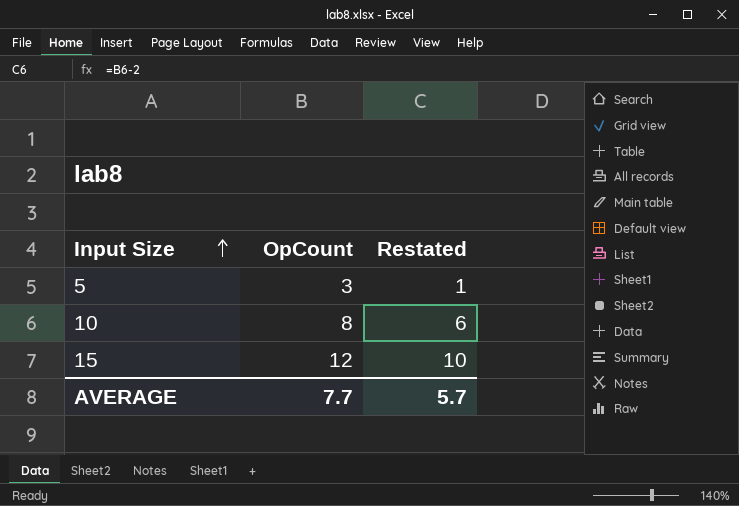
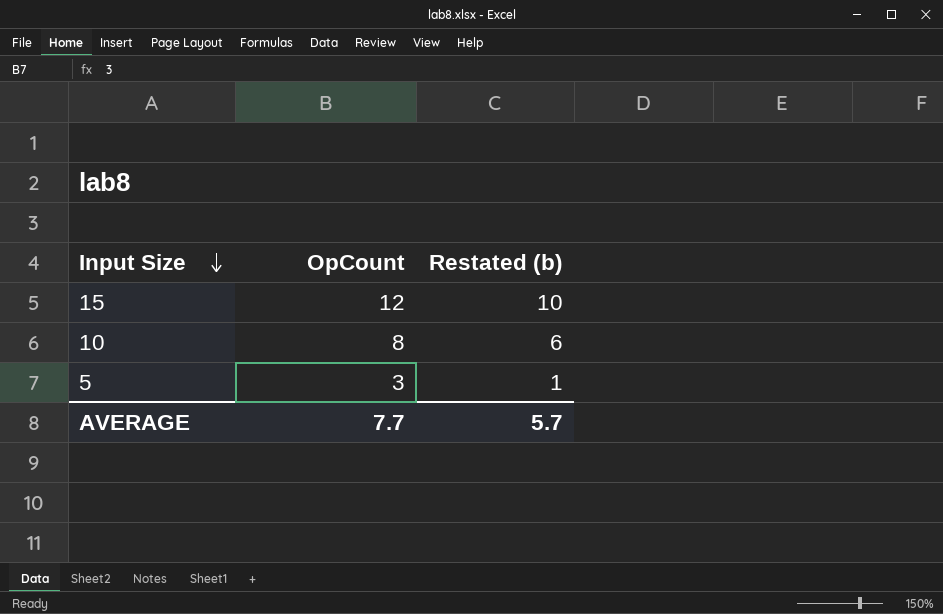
row order: Input Size ascending -> Input Size descending
column name: Restated -> Restated (b)

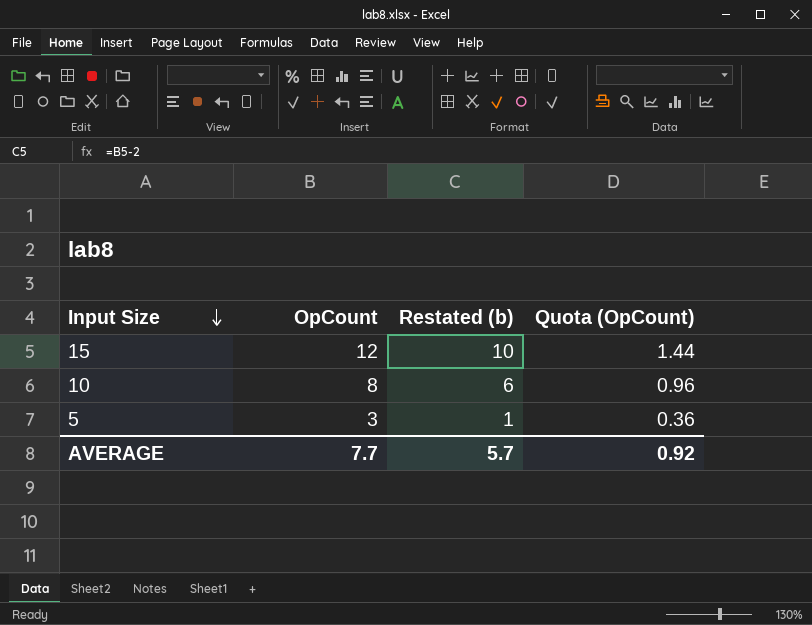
column Quota (OpCount) | formula: none -> [OpCount] * 0.12

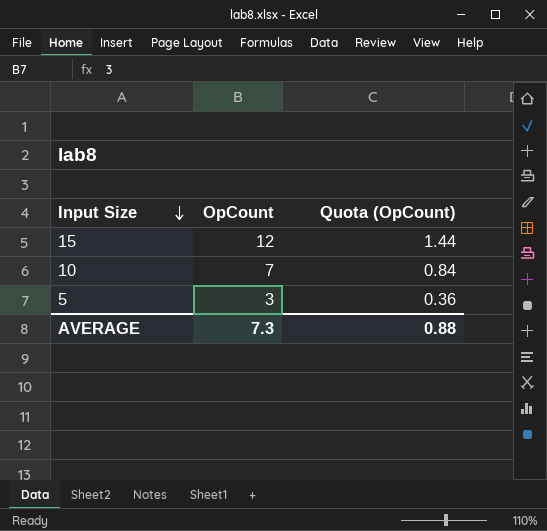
column Restated (b) | formula: [OpCount] - 2 -> none
10 | OpCount: 8 -> 7
10 | Quota (OpCount): 0.96 -> 0.84
AVERAGE | OpCount: 7.7 -> 7.3
AVERAGE | Quota (OpCount): 0.92 -> 0.88

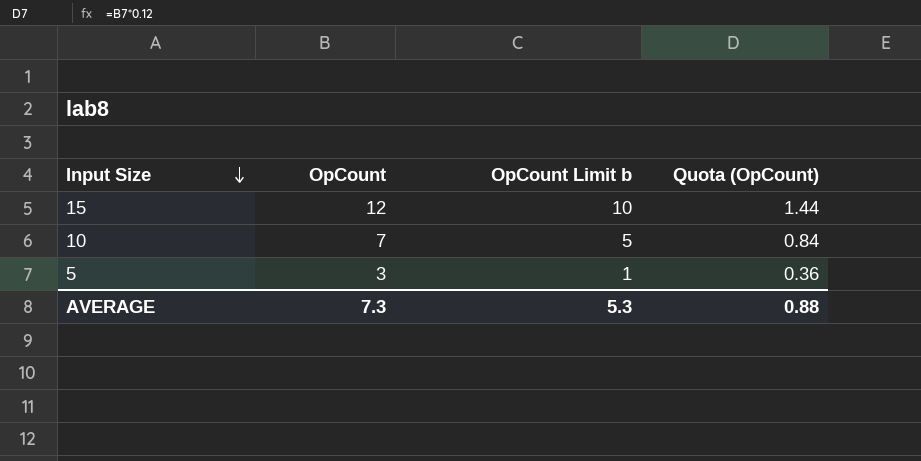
column OpCount Limit b | formula: none -> [OpCount] - 2

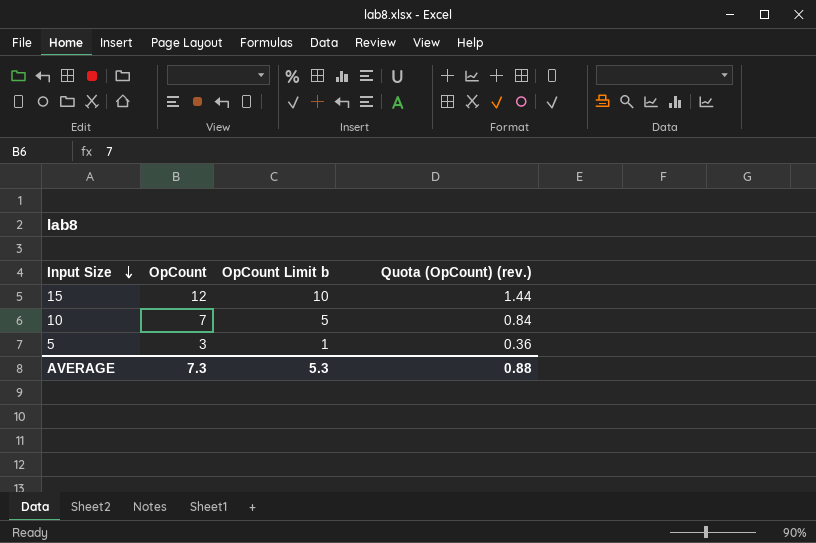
column name: Quota (OpCount) -> Quota (OpCount) (rev.)

